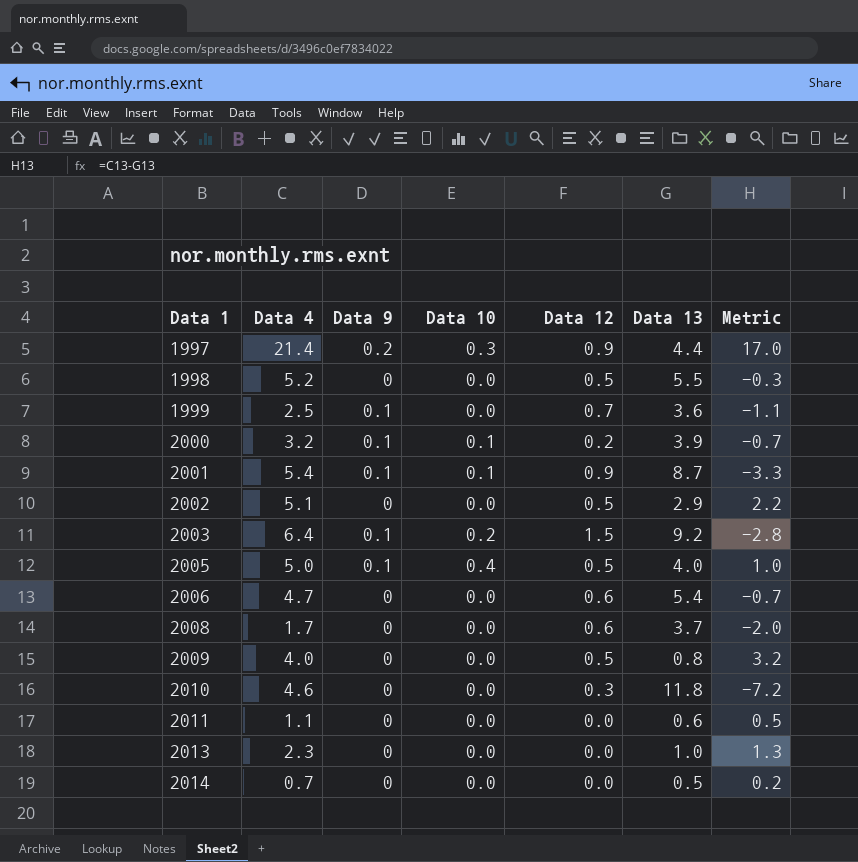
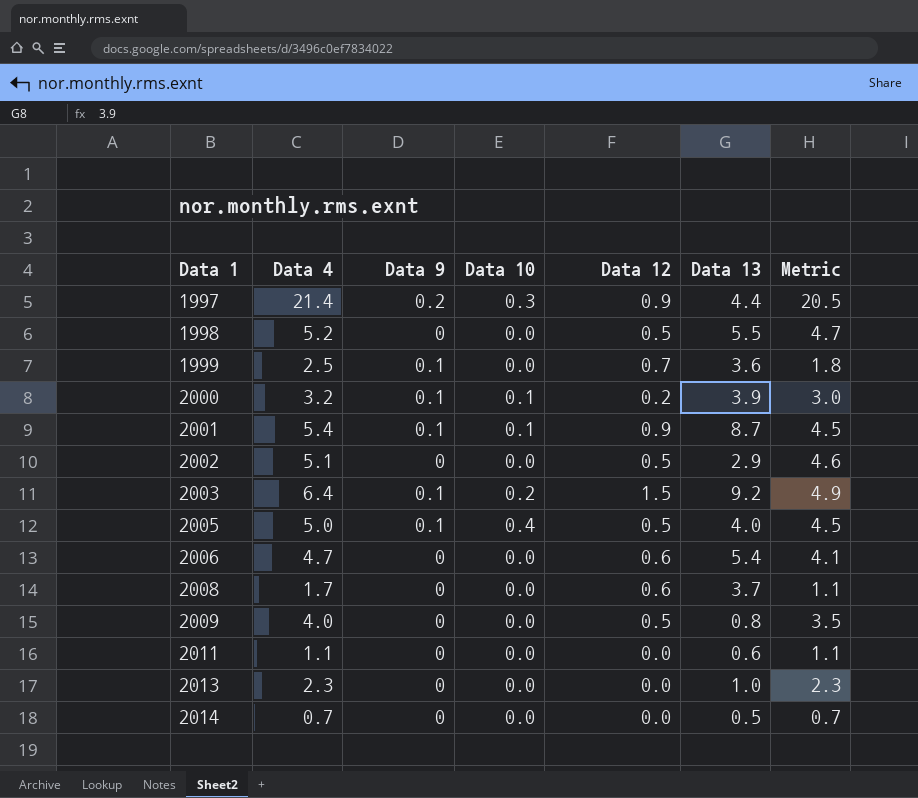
column Metric | formula: [Data 4] - [Data 13] -> [Data 4] - [Data 12]
row 2010: 4.6 | 0 | 0.0 | 0.3 | 11.8 | -7.2 -> none

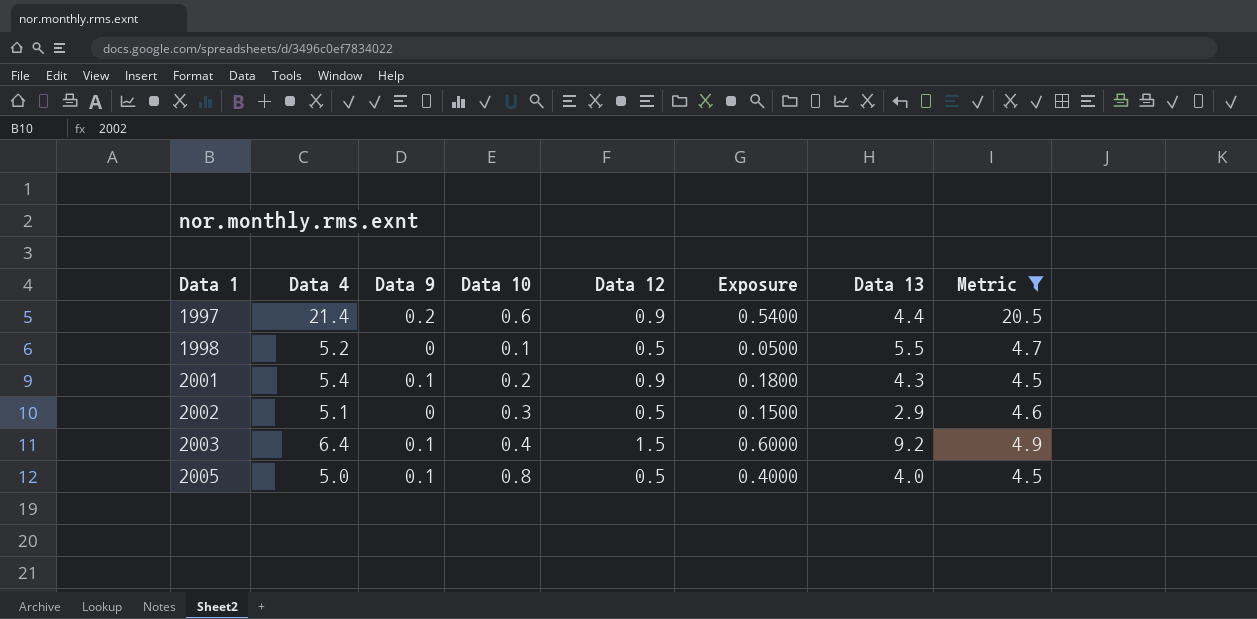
filter: none -> Metric >= 4.5
column Exposure | formula: none -> [Data 10] * [Data 12]
1997 | Data 10: 0.3 -> 0.6
1998 | Data 10: 0.0 -> 0.1
2001 | Data 10: 0.1 -> 0.2
2001 | Data 13: 8.7 -> 4.3
2002 | Data 10: 0.0 -> 0.3
2003 | Data 10: 0.2 -> 0.4
2005 | Data 10: 0.4 -> 0.8

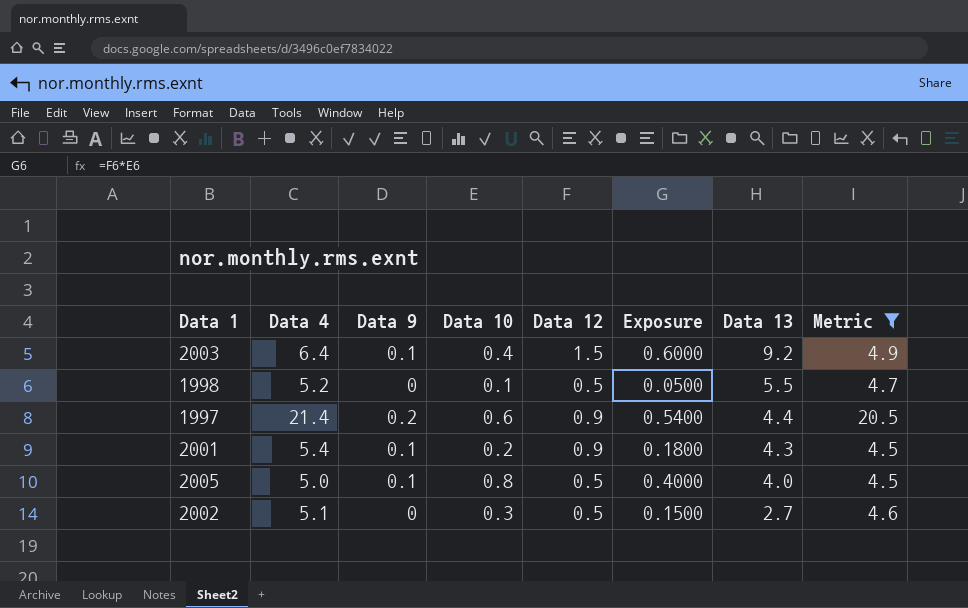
row order: Data 1 ascending -> Data 13 descending
2002 | Data 13: 2.9 -> 2.7

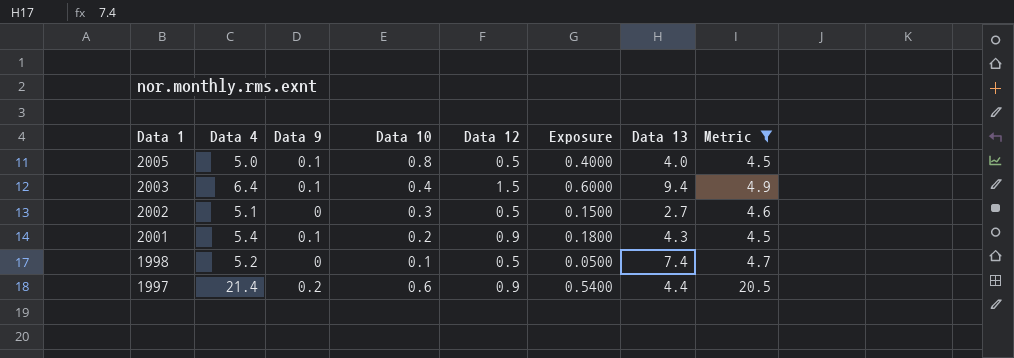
row order: Data 13 descending -> Data 1 descending
2003 | Data 13: 9.2 -> 9.4
1998 | Data 13: 5.5 -> 7.4

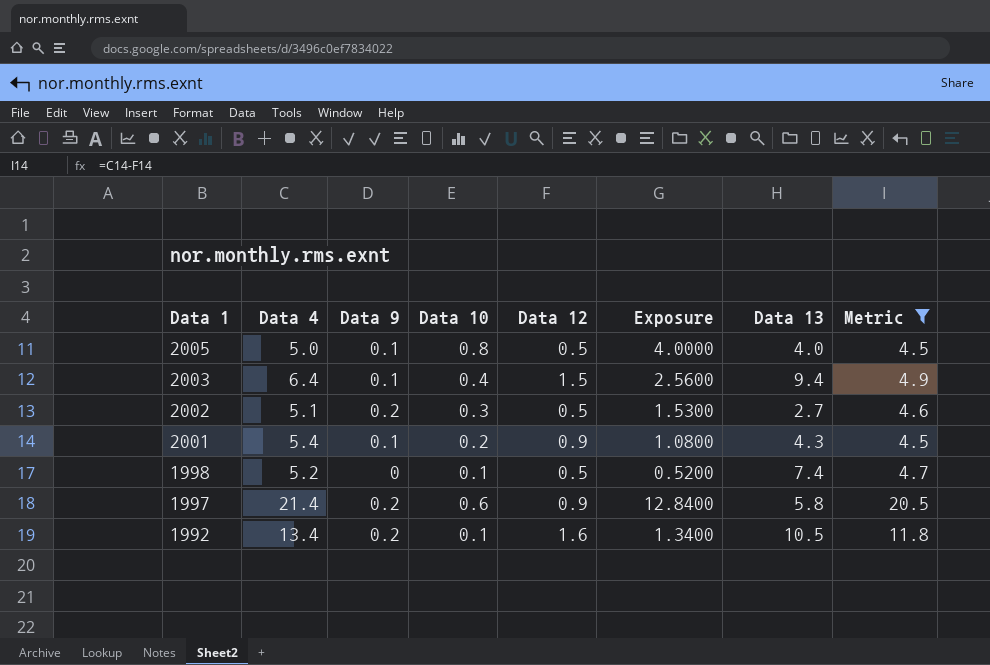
column Exposure | formula: [Data 10] * [Data 12] -> [Data 4] * [Data 10]
2002 | Data 9: 0 -> 0.2
1997 | Data 13: 4.4 -> 5.8
row 1992: none -> 13.4 | 0.2 | 0.1 | 1.6 | 1.3400 | 10.5 | 11.8

